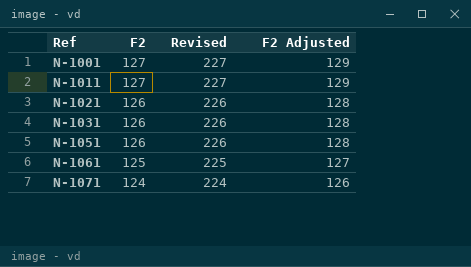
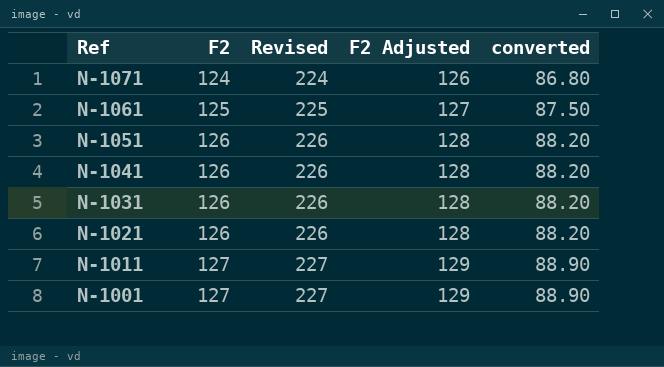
row order: Ref ascending -> Ref descending
column converted | formula: none -> [F2] * 0.7
row N-1041: none -> 126 | 226 | 128 | 88.20

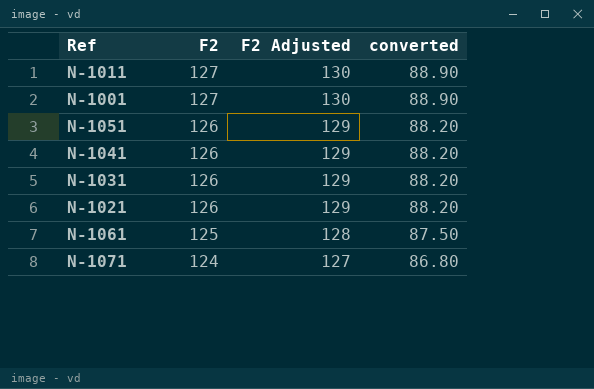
row order: Ref descending -> F2 descending
column Revised | formula: [F2] + 100 -> none
column F2 Adjusted | formula: [F2] + 2 -> [F2] + 3

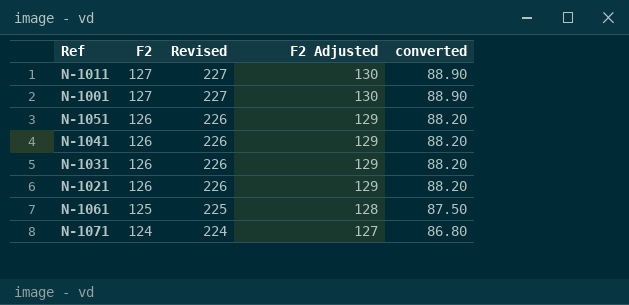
column Revised | formula: none -> [F2] + 100

